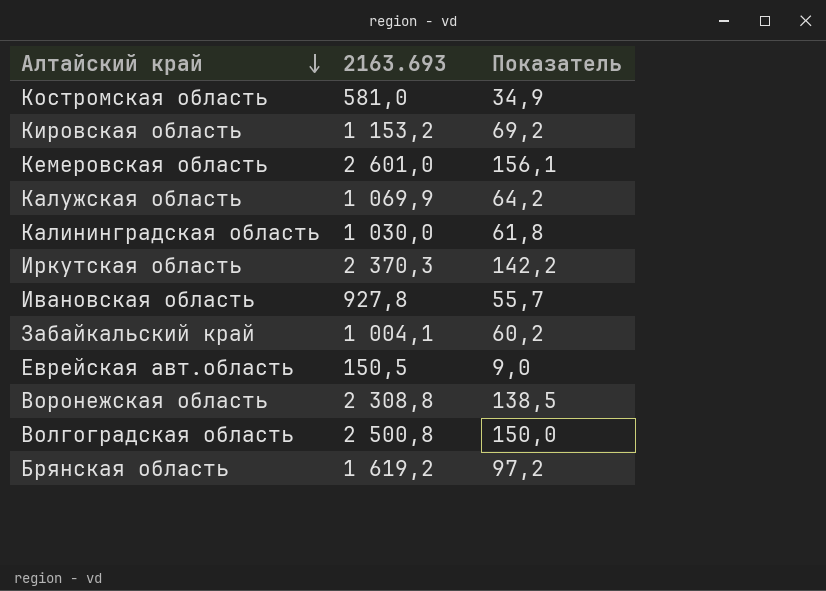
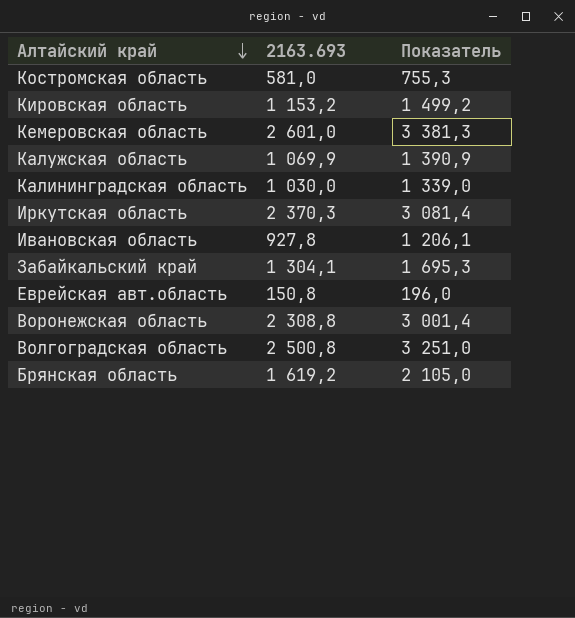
column Показатель | formula: [2163.693] * 0,06 -> [2163.693] * 1,3
Забайкальский край | 2163.693: 1 004,1 -> 1 304,1
Еврейская авт.область | 2163.693: 150,5 -> 150,8

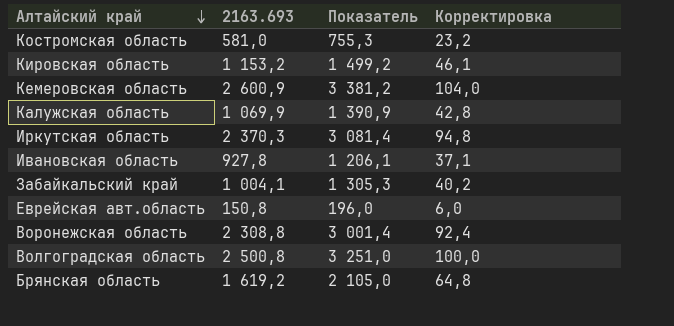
column Корректировка | formula: none -> [2163.693] * 0,04
row Калининградская область: 1 030,0 | 1 339,0 -> none
Кемеровская область | 2163.693: 2 601,0 -> 2 600,9
Кемеровская область | Показатель: 3 381,3 -> 3 381,2
Забайкальский край | 2163.693: 1 304,1 -> 1 004,1
Забайкальский край | Показатель: 1 695,3 -> 1 305,3

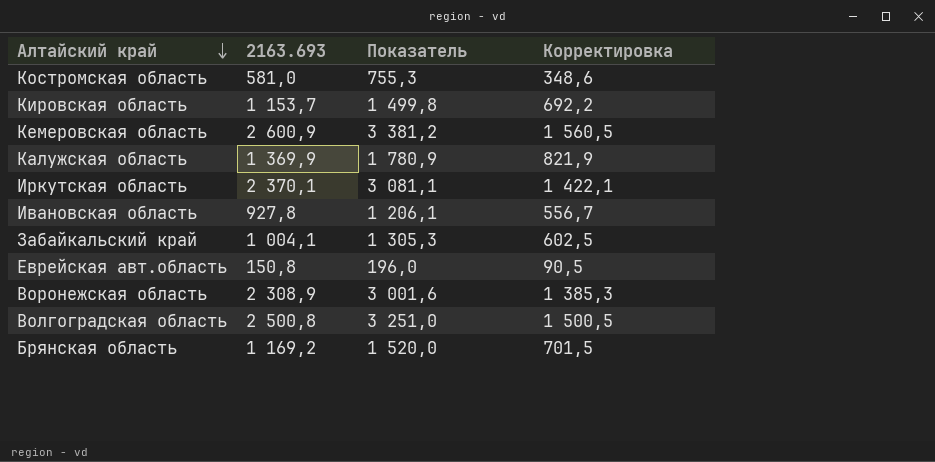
column Корректировка | formula: [2163.693] * 0,04 -> [2163.693] * 0,6
Кировская область | 2163.693: 1 153,2 -> 1 153,7
Кировская область | Показатель: 1 499,2 -> 1 499,8
Калужская область | 2163.693: 1 069,9 -> 1 369,9
Калужская область | Показатель: 1 390,9 -> 1 780,9
Иркутская область | 2163.693: 2 370,3 -> 2 370,1
Иркутская область | Показатель: 3 081,4 -> 3 081,1
Воронежская область | 2163.693: 2 308,8 -> 2 308,9
Воронежская область | Показатель: 3 001,4 -> 3 001,6
Брянская область | 2163.693: 1 619,2 -> 1 169,2
Брянская область | Показатель: 2 105,0 -> 1 520,0

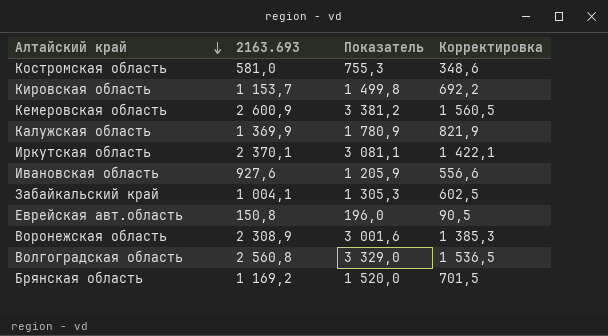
Ивановская область | 2163.693: 927,8 -> 927,6
Ивановская область | Показатель: 1 206,1 -> 1 205,9
Ивановская область | Корректировка: 556,7 -> 556,6
Волгоградская область | 2163.693: 2 500,8 -> 2 560,8
Волгоградская область | Показатель: 3 251,0 -> 3 329,0
Волгоградская область | Корректировка: 1 500,5 -> 1 536,5

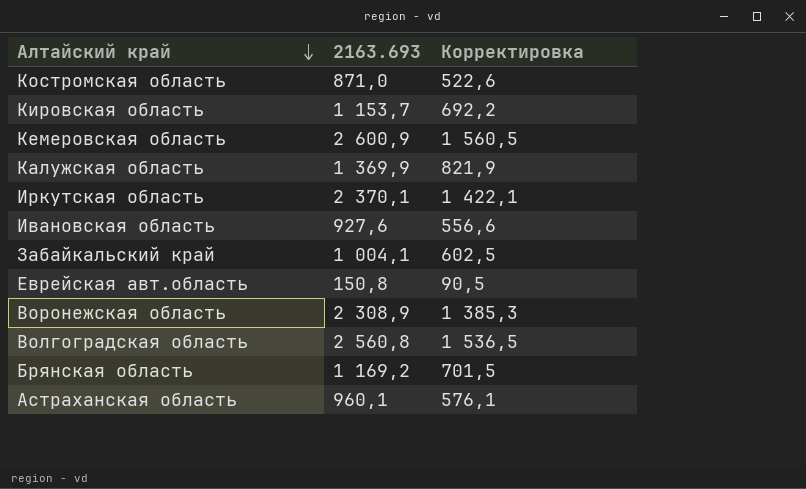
column Показатель | formula: [2163.693] * 1,3 -> none
Костромская область | 2163.693: 581,0 -> 871,0
Костромская область | Корректировка: 348,6 -> 522,6
row Астраханская область: none -> 960,1 | 576,1

